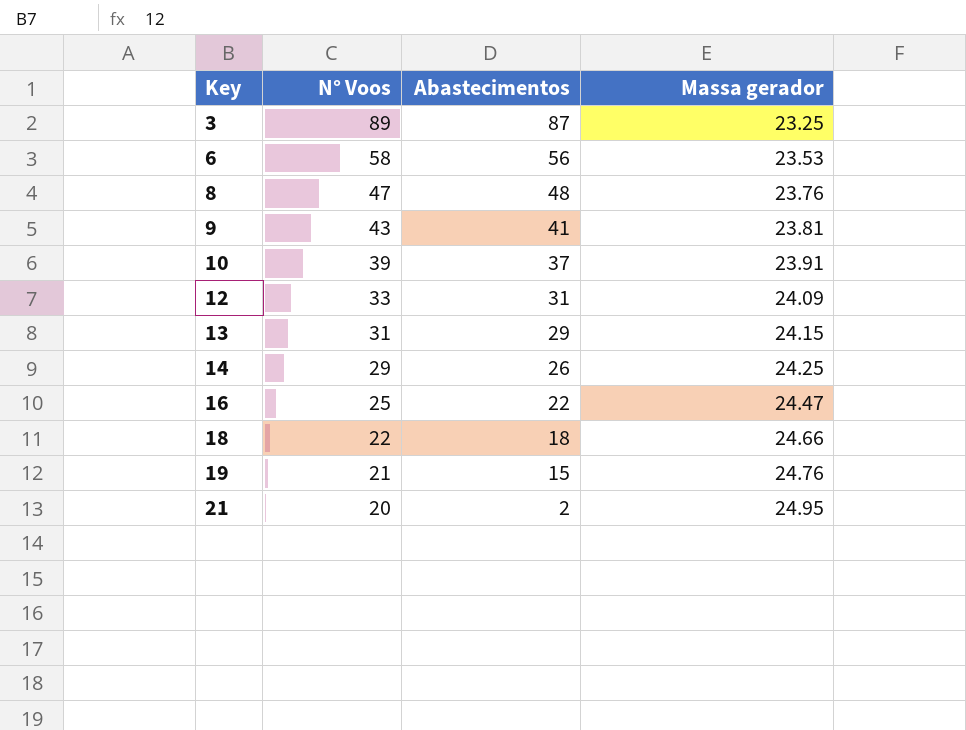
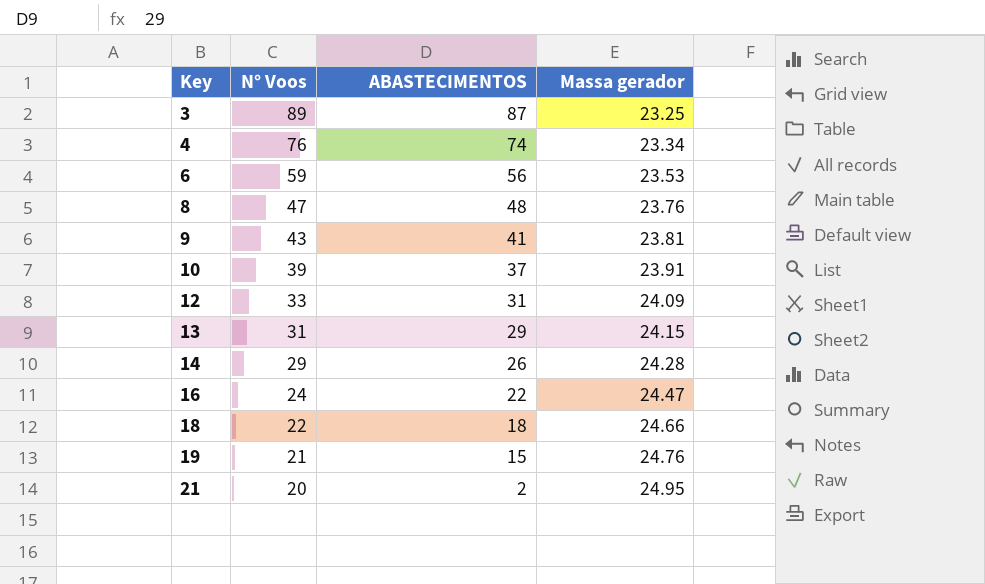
column name: Abastecimentos -> ABASTECIMENTOS
row 4: none -> 76 | 74 | 23.34
6 | N° Voos: 58 -> 59
14 | Massa gerador: 24.25 -> 24.28
16 | N° Voos: 25 -> 24

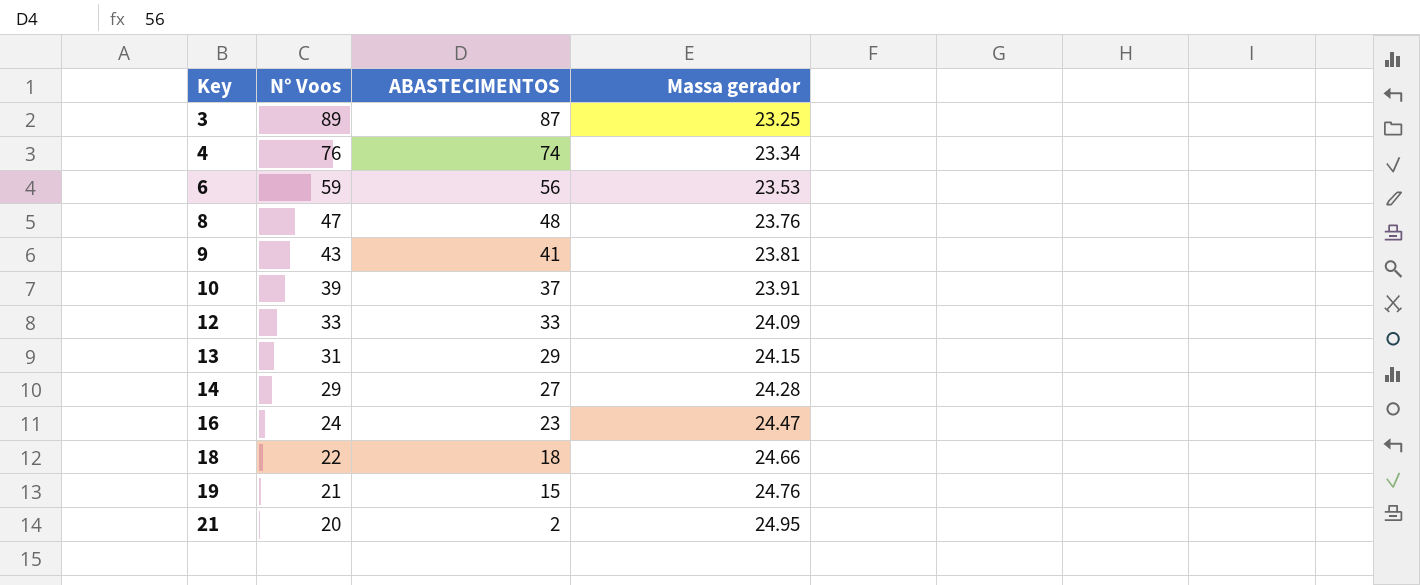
12 | ABASTECIMENTOS: 31 -> 33
14 | ABASTECIMENTOS: 26 -> 27
16 | ABASTECIMENTOS: 22 -> 23

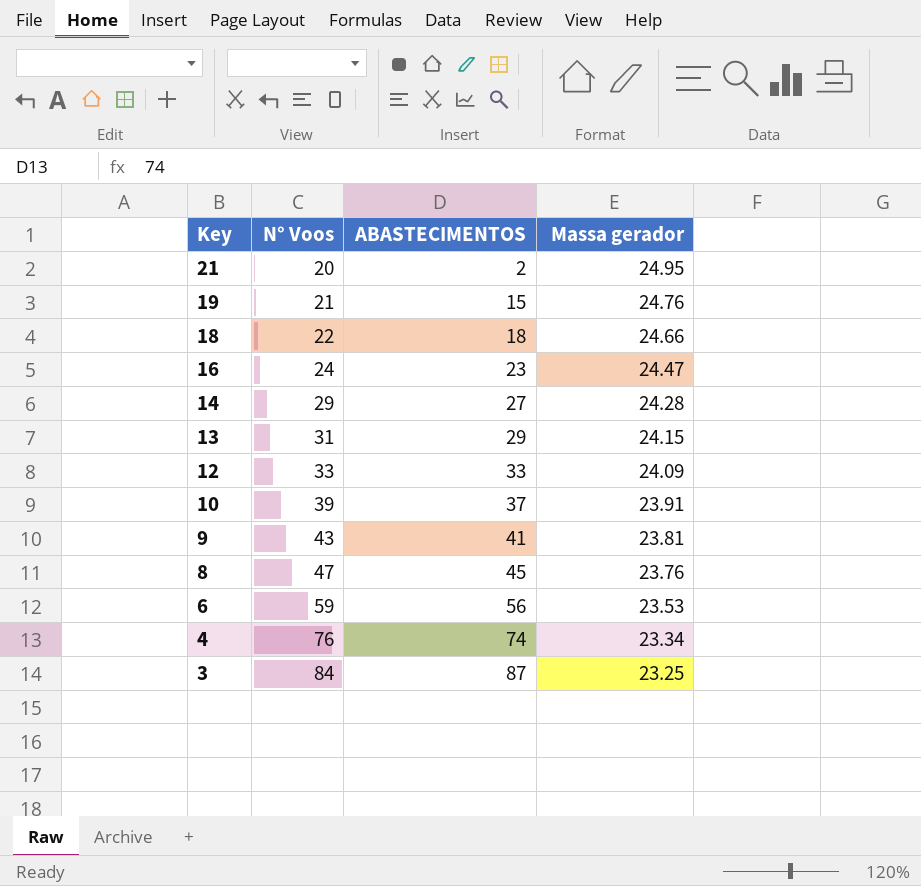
row order: Key ascending -> Key descending
8 | ABASTECIMENTOS: 48 -> 45
3 | N° Voos: 89 -> 84

